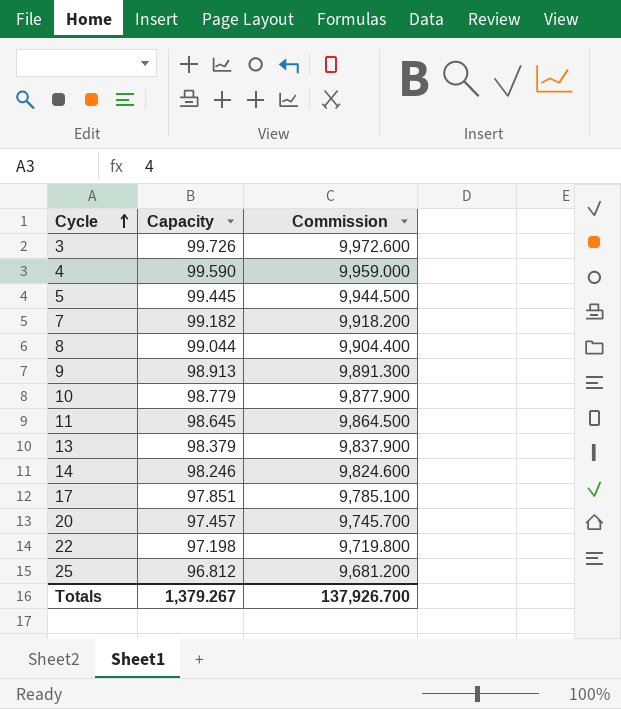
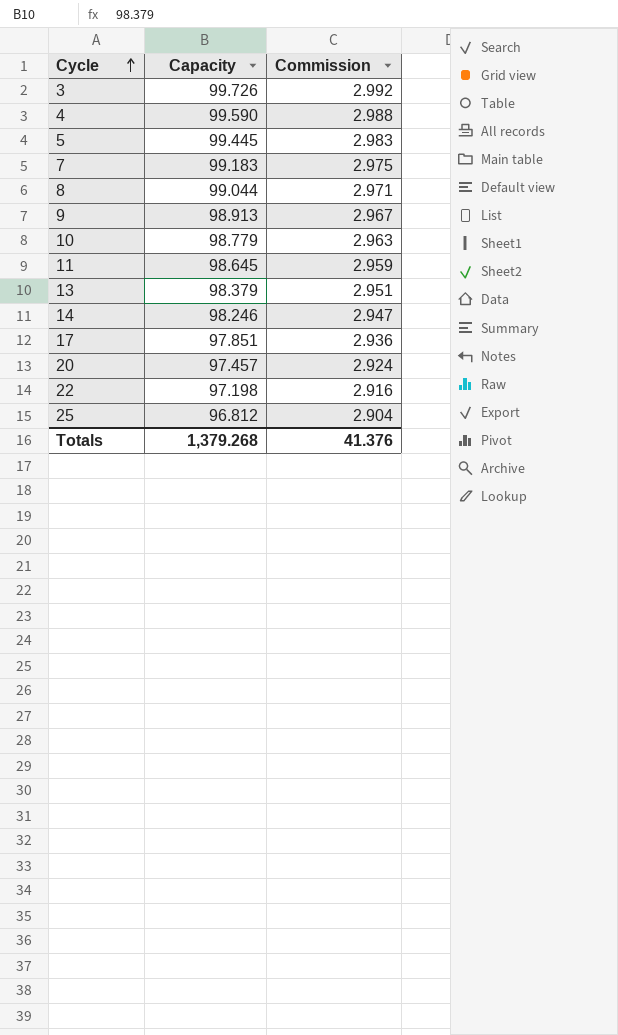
column Commission | formula: [Capacity] * 100 -> [Capacity] * 0.03
7 | Capacity: 99.182 -> 99.183
Totals | Capacity: 1,379.267 -> 1,379.268
Totals | Commission: 137,926.700 -> 41.376

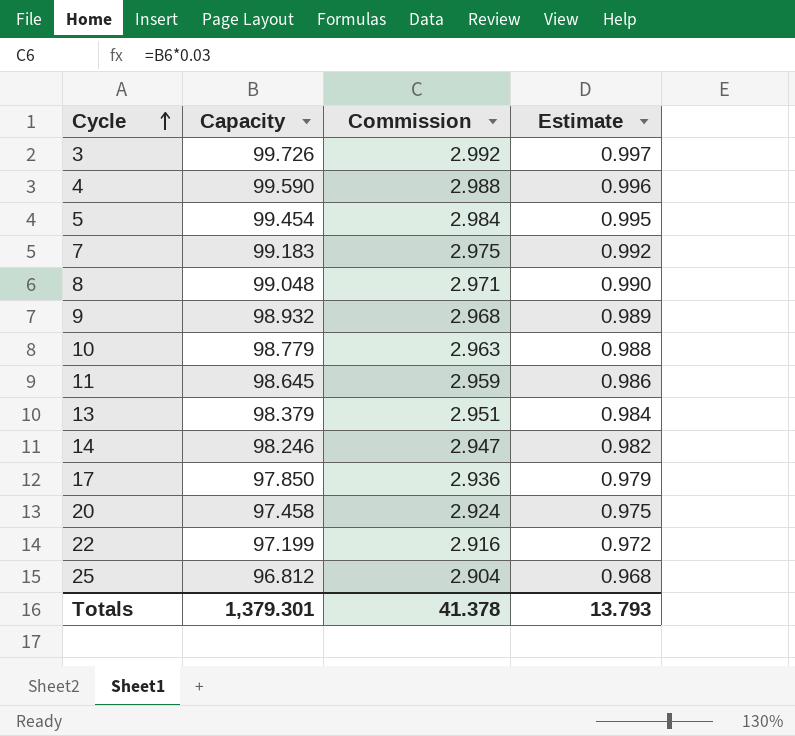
column Estimate | formula: none -> [Capacity] * 0.01
5 | Capacity: 99.445 -> 99.454
5 | Commission: 2.983 -> 2.984
8 | Capacity: 99.044 -> 99.048
9 | Capacity: 98.913 -> 98.932
9 | Commission: 2.967 -> 2.968
17 | Capacity: 97.851 -> 97.850
20 | Capacity: 97.457 -> 97.458
22 | Capacity: 97.198 -> 97.199
Totals | Capacity: 1,379.268 -> 1,379.301
Totals | Commission: 41.376 -> 41.378

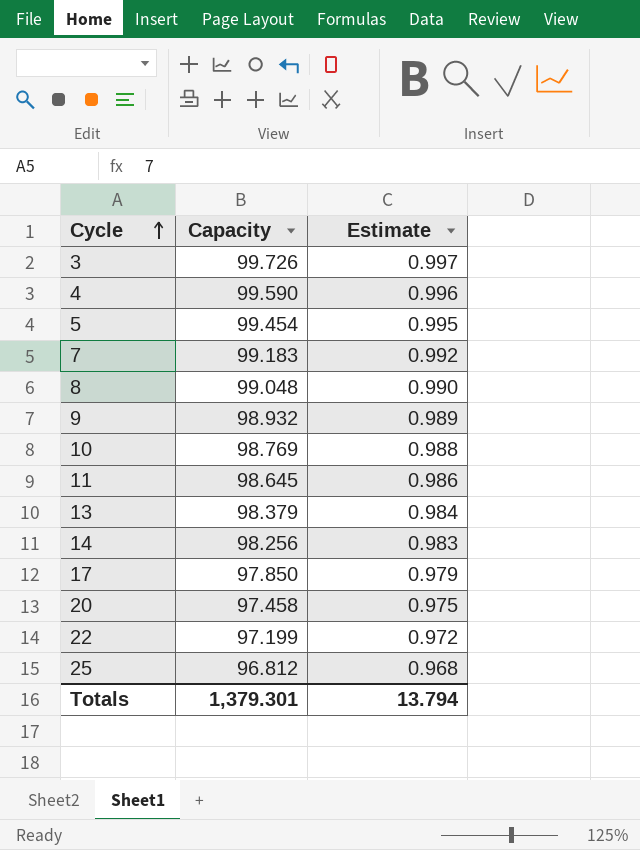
column Commission | formula: [Capacity] * 0.03 -> none
10 | Capacity: 98.779 -> 98.769
14 | Capacity: 98.246 -> 98.256
14 | Estimate: 0.982 -> 0.983
Totals | Estimate: 13.793 -> 13.794

